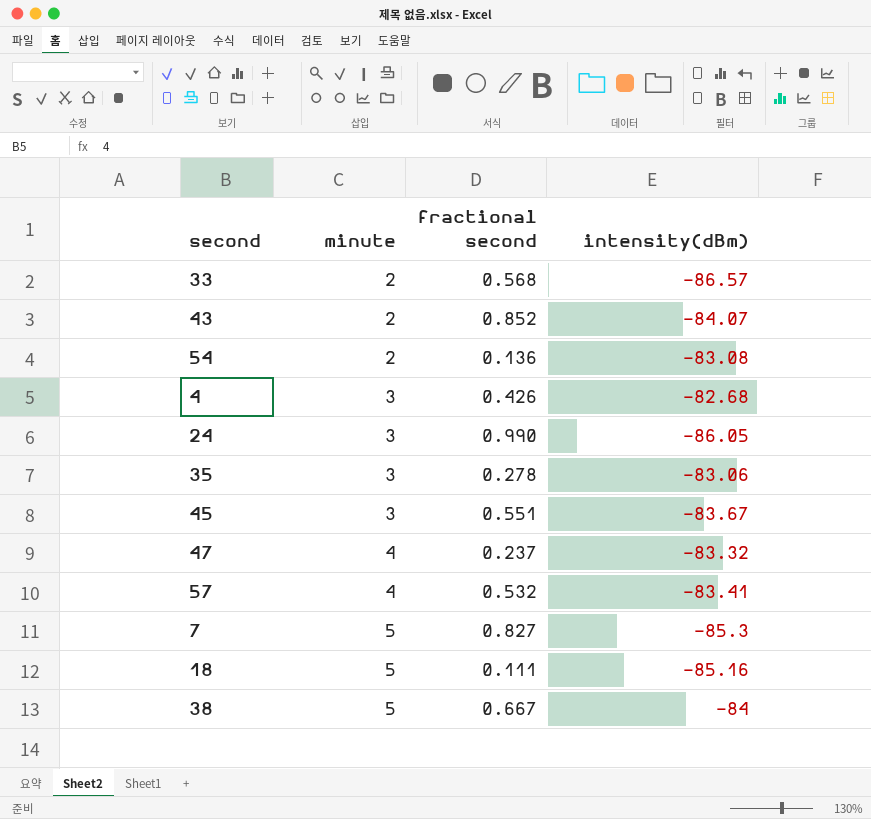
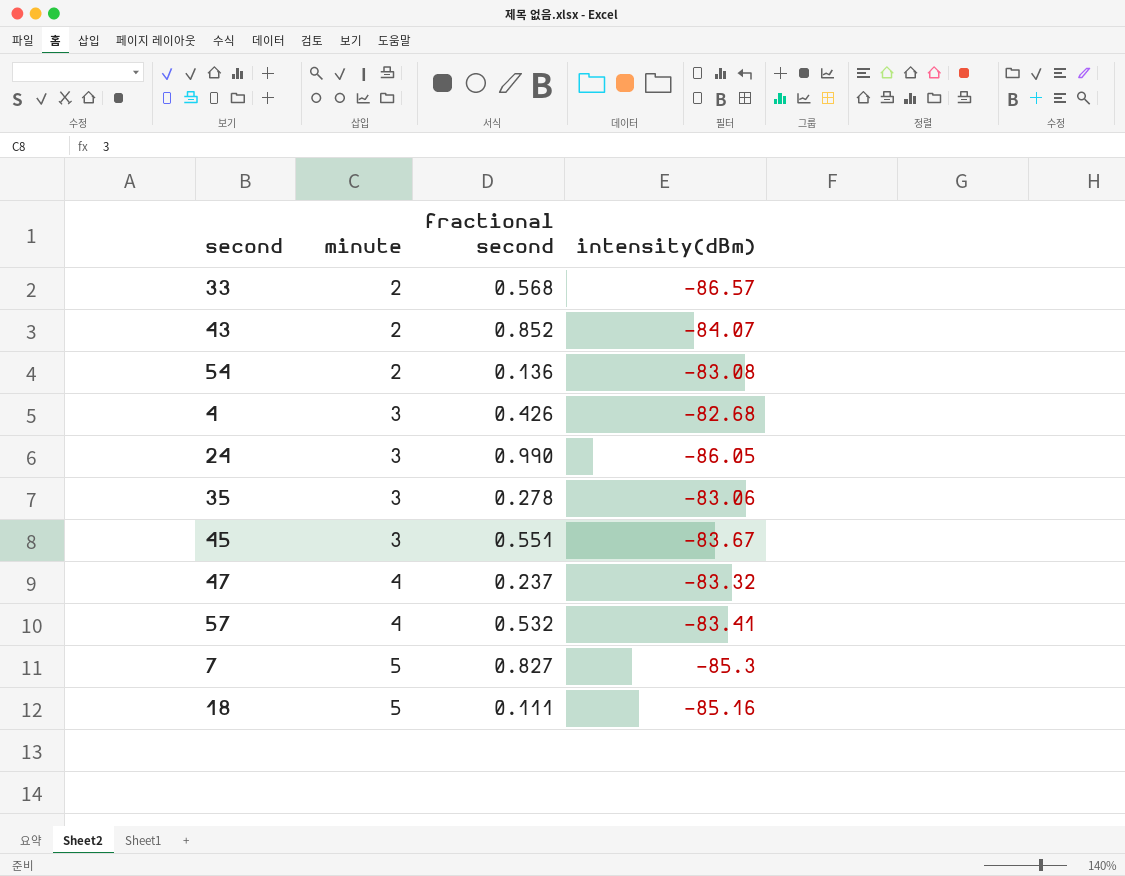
row 38: 5 | 0.667 | -84 -> none

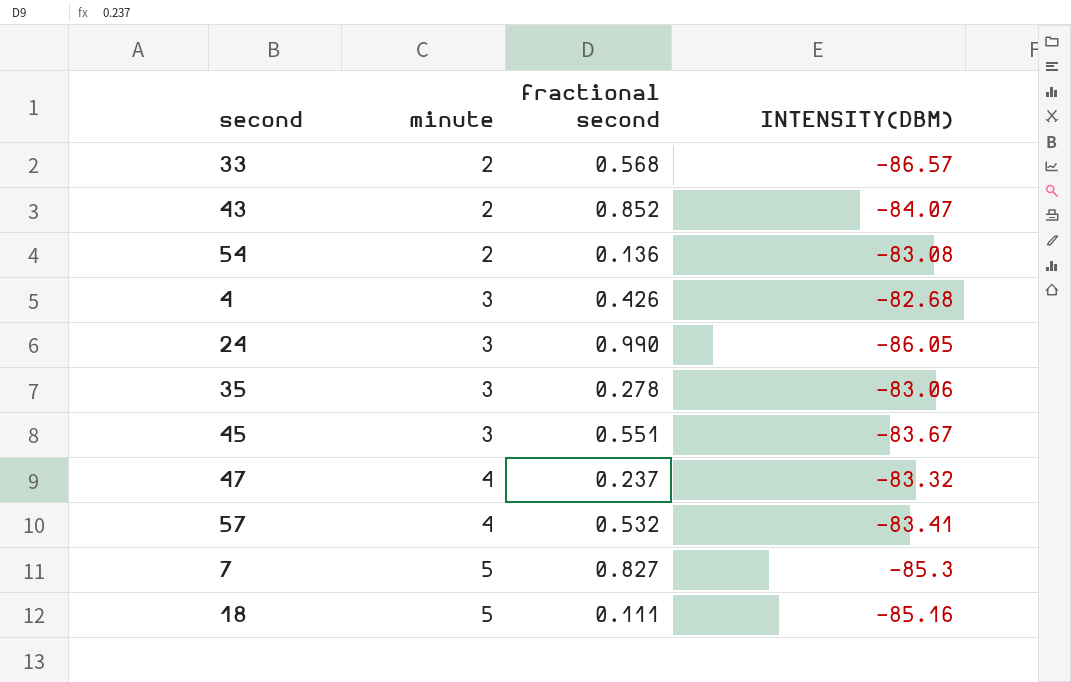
column name: intensity(dBm) -> INTENSITY(DBM)

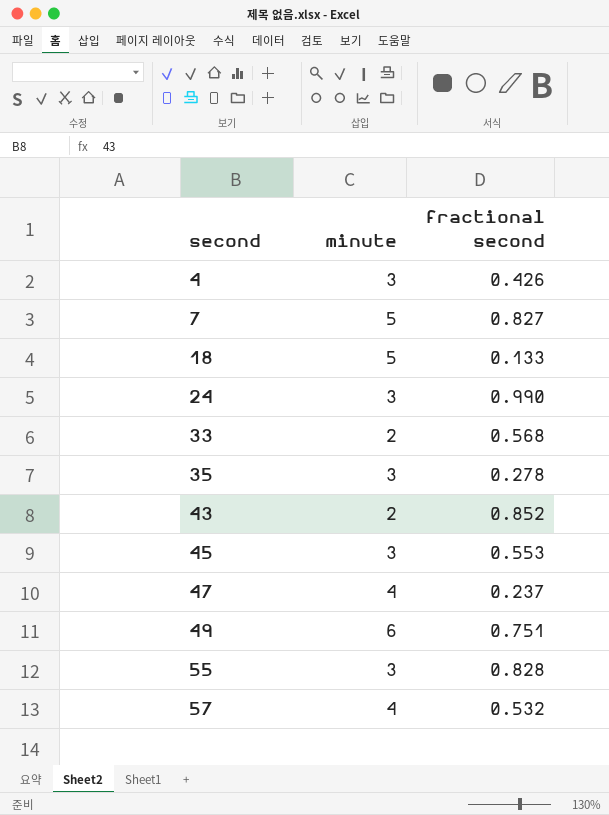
row order: minute ascending -> second ascending
column INTENSITY(DBM) | position: 4 -> none
row 54: 2 | 0.136 | -83.08 -> none
18 | fractional second: 0.111 -> 0.133
45 | fractional second: 0.551 -> 0.553
row 49: none -> 6 | 0.751
row 55: none -> 3 | 0.828

